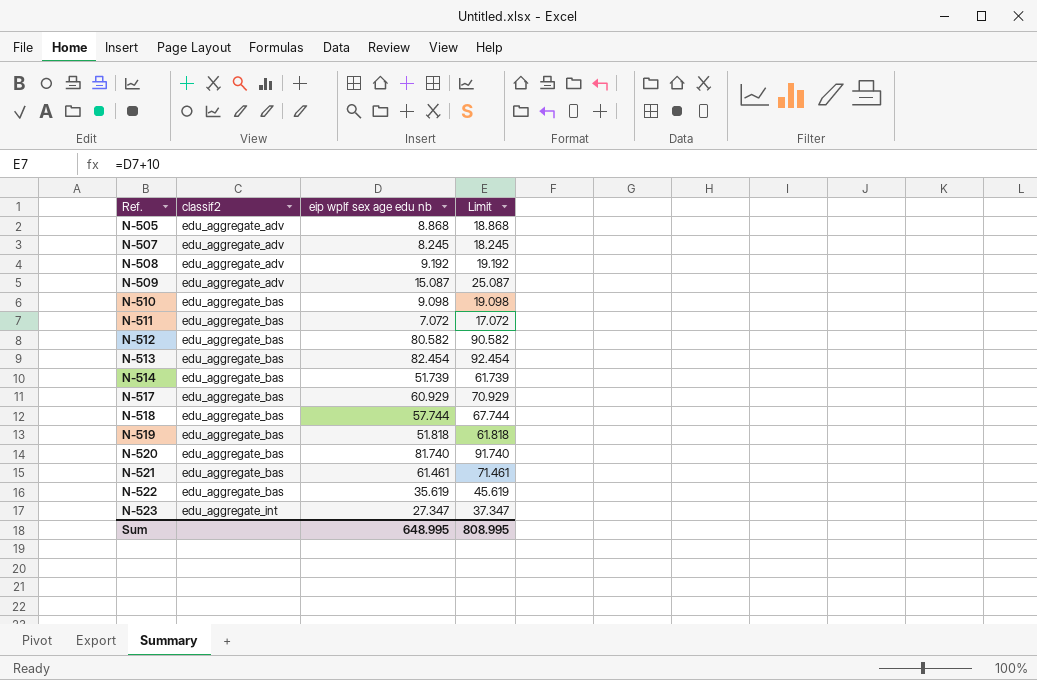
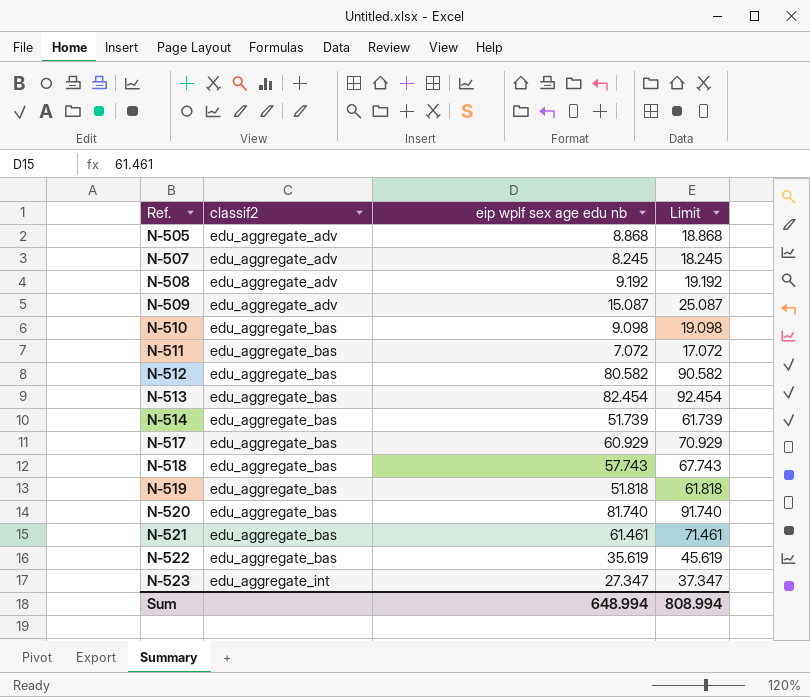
N-518 | eip wplf sex age edu nb: 57.744 -> 57.743
N-518 | Limit: 67.744 -> 67.743
Sum | eip wplf sex age edu nb: 648.995 -> 648.994
Sum | Limit: 808.995 -> 808.994

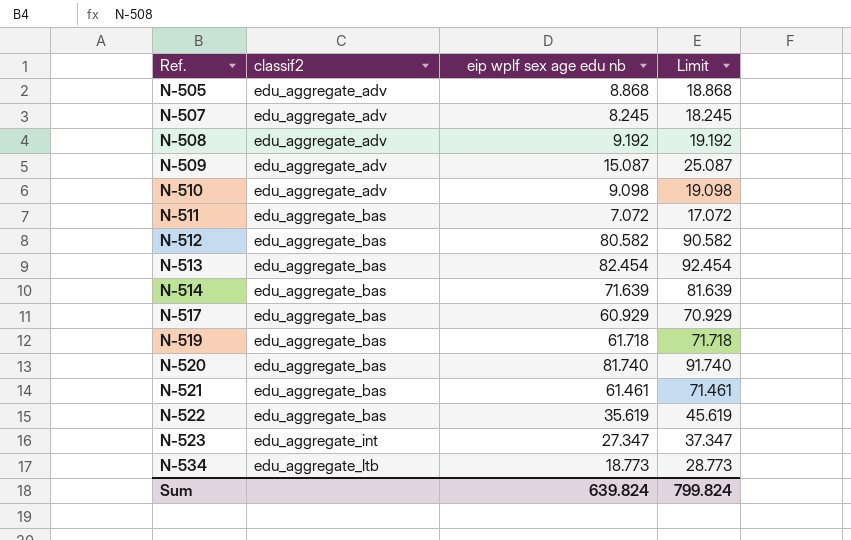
row N-518: edu_aggregate_bas | 57.743 | 67.743 -> none
N-510 | classif2: edu_aggregate_bas -> edu_aggregate_adv
N-514 | eip wplf sex age edu nb: 51.739 -> 71.639
N-514 | Limit: 61.739 -> 81.639
N-519 | eip wplf sex age edu nb: 51.818 -> 61.718
N-519 | Limit: 61.818 -> 71.718
row N-534: none -> edu_aggregate_ltb | 18.773 | 28.773
Sum | eip wplf sex age edu nb: 648.994 -> 639.824
Sum | Limit: 808.994 -> 799.824

